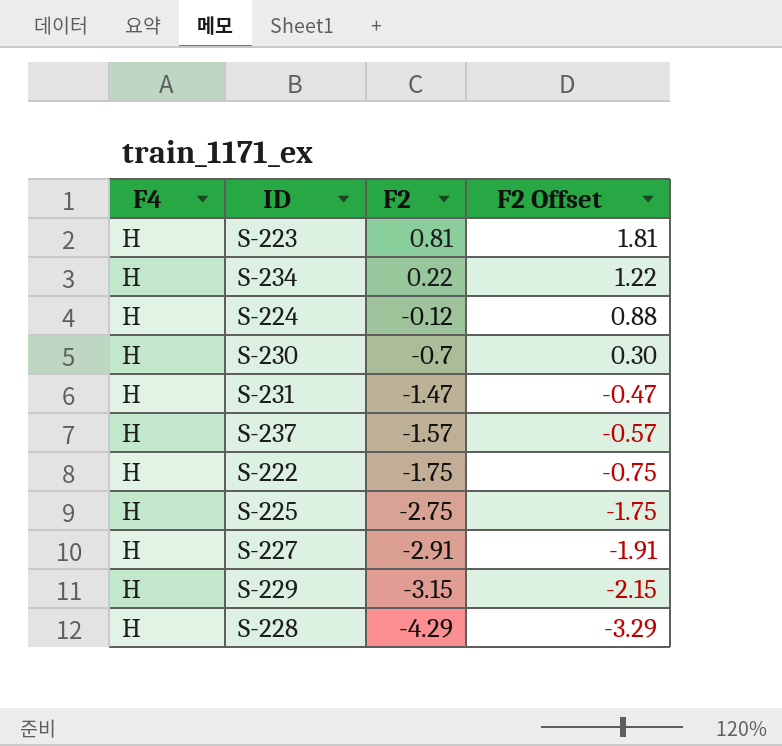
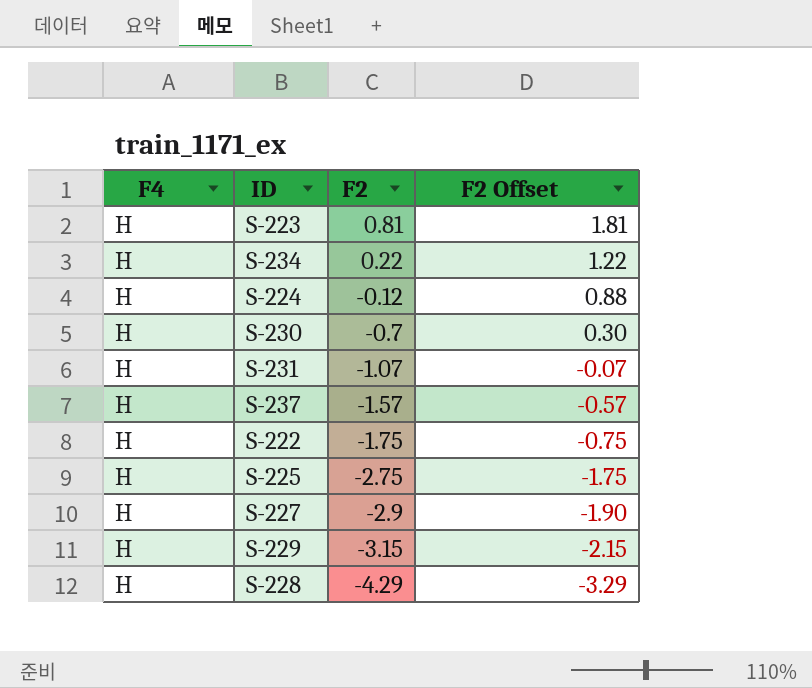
S-231 | F2: -1.47 -> -1.07
S-231 | F2 Offset: -0.47 -> -0.07
S-227 | F2: -2.91 -> -2.9
S-227 | F2 Offset: -1.91 -> -1.90

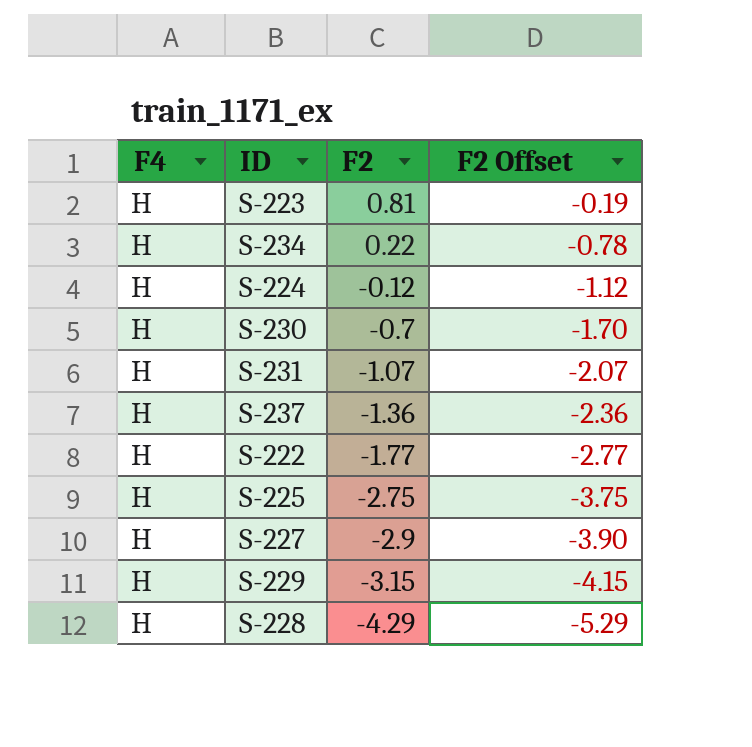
column F2 Offset | formula: [F2] + 1 -> [F2] - 1
S-237 | F2: -1.57 -> -1.36
S-222 | F2: -1.75 -> -1.77

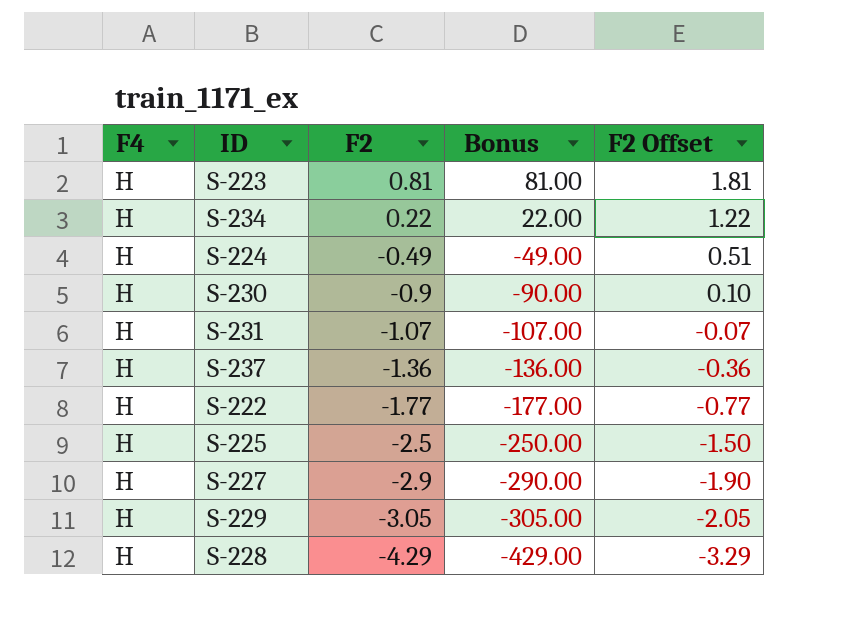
column Bonus | formula: none -> [F2] * 100
column F2 Offset | formula: [F2] - 1 -> [F2] + 1
S-224 | F2: -0.12 -> -0.49
S-230 | F2: -0.7 -> -0.9
S-225 | F2: -2.75 -> -2.5
S-229 | F2: -3.15 -> -3.05

